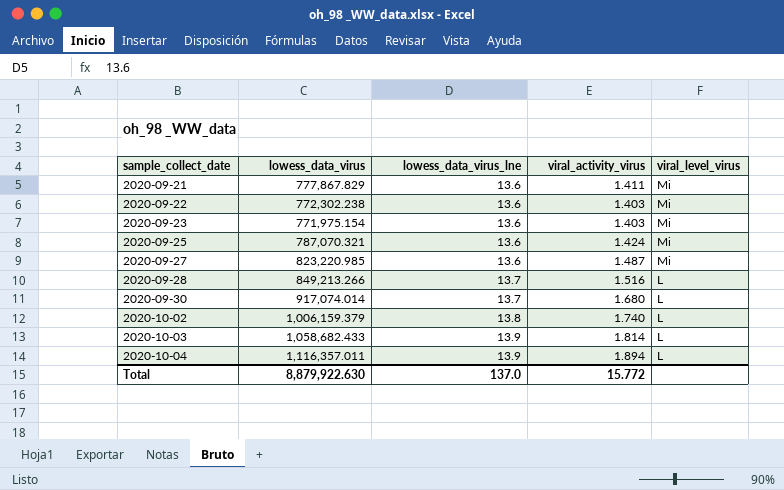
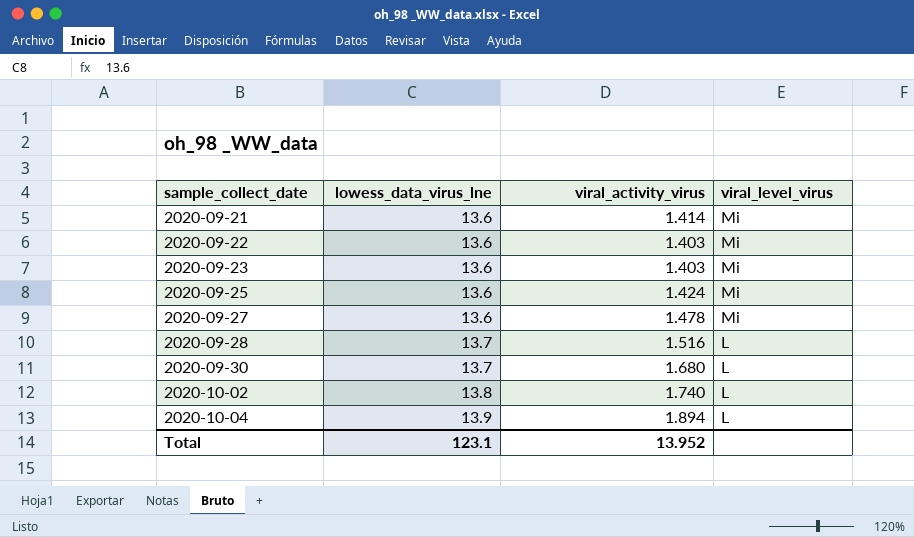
column lowess_data_virus | position: 2 -> none
row 2020-10-03: 1,058,682.433 | 13.9 | 1.814 | L -> none
2020-09-21 | viral_activity_virus: 1.411 -> 1.414
2020-09-27 | viral_activity_virus: 1.487 -> 1.478
Total | lowess_data_virus_lne: 137.0 -> 123.1
Total | viral_activity_virus: 15.772 -> 13.952

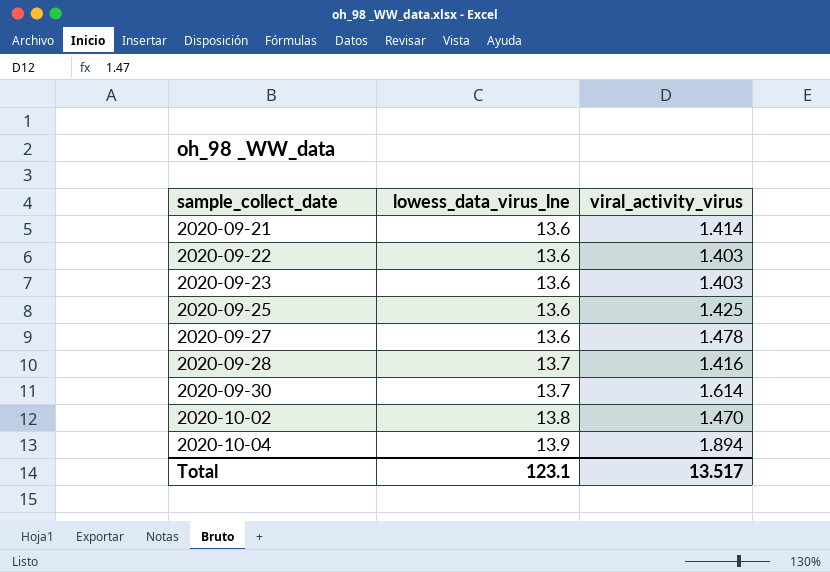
column viral_level_virus | position: 4 -> none
2020-09-25 | viral_activity_virus: 1.424 -> 1.425
2020-09-28 | viral_activity_virus: 1.516 -> 1.416
2020-09-30 | viral_activity_virus: 1.680 -> 1.614
2020-10-02 | viral_activity_virus: 1.740 -> 1.470
Total | viral_activity_virus: 13.952 -> 13.517

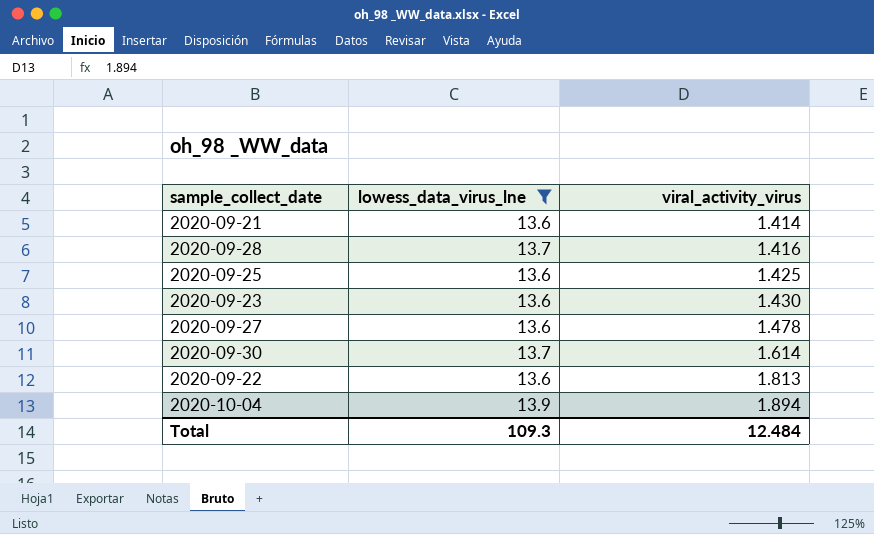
filter: none -> lowess_data_virus_lne != 13.8
row order: sample_collect_date ascending -> viral_activity_virus ascending
2020-09-23 | viral_activity_virus: 1.403 -> 1.430
2020-09-22 | viral_activity_virus: 1.403 -> 1.813
Total | lowess_data_virus_lne: 123.1 -> 109.3
Total | viral_activity_virus: 13.517 -> 12.484

